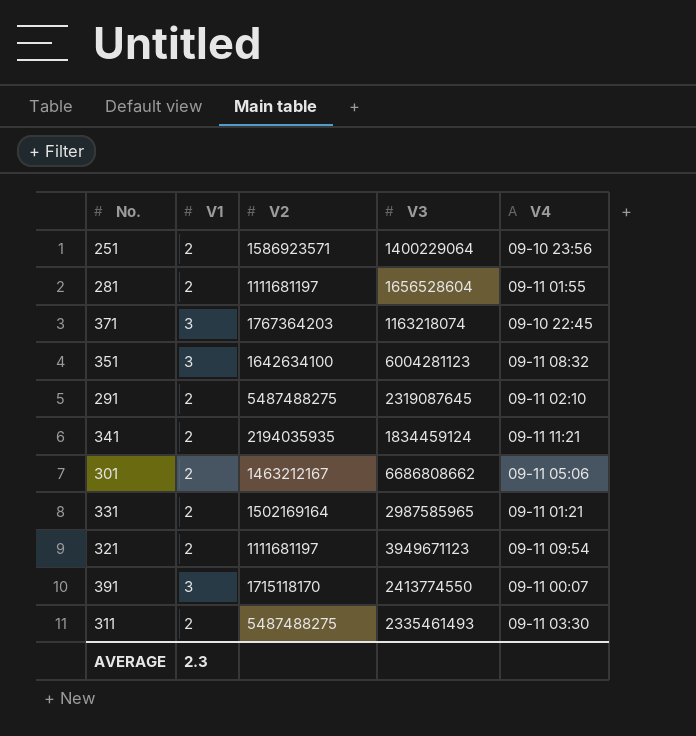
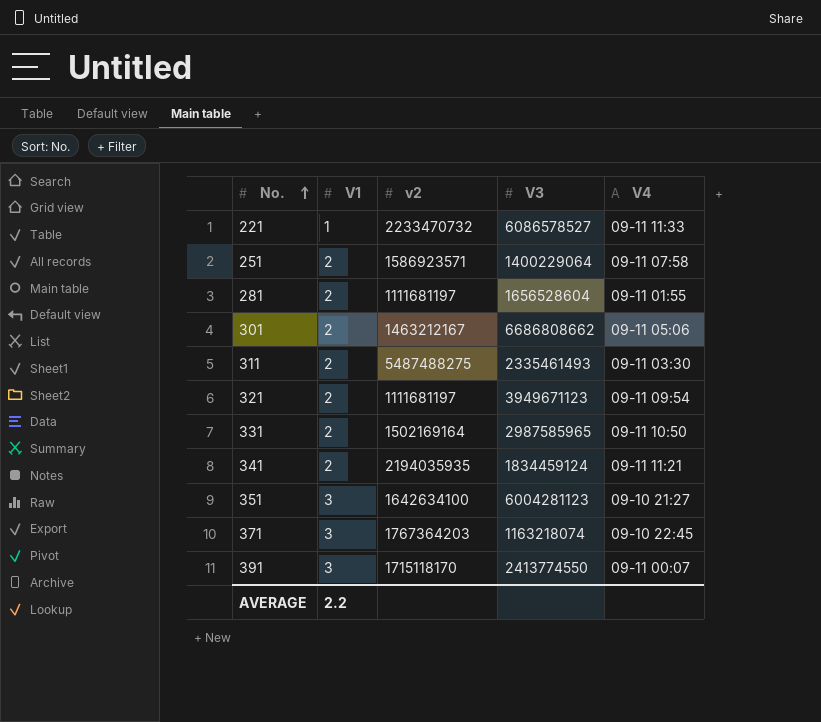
row order: none -> No. ascending
column name: V2 -> v2
row 291: 2 | 5487488275 | 2319087645 | 09-11 02:10 -> none
row 221: none -> 1 | 2233470732 | 6086578527 | 09-11 11:33
251 | V4: 09-10 23:56 -> 09-11 07:58
331 | V4: 09-11 01:21 -> 09-11 10:50
351 | V4: 09-11 08:32 -> 09-10 21:27
AVERAGE | V1: 2.3 -> 2.2

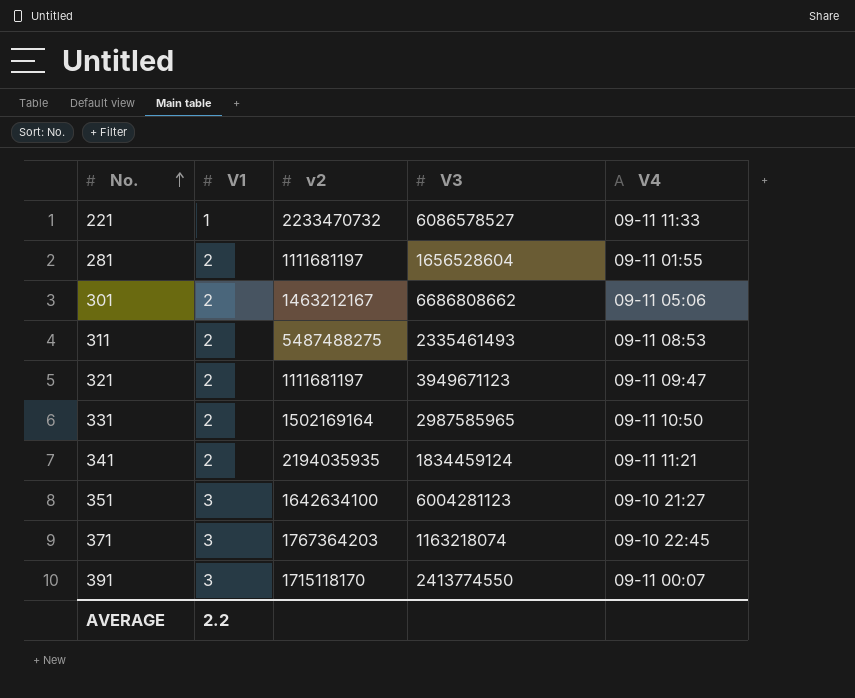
row 251: 2 | 1586923571 | 1400229064 | 09-11 07:58 -> none
311 | V4: 09-11 03:30 -> 09-11 08:53
321 | V4: 09-11 09:54 -> 09-11 09:47

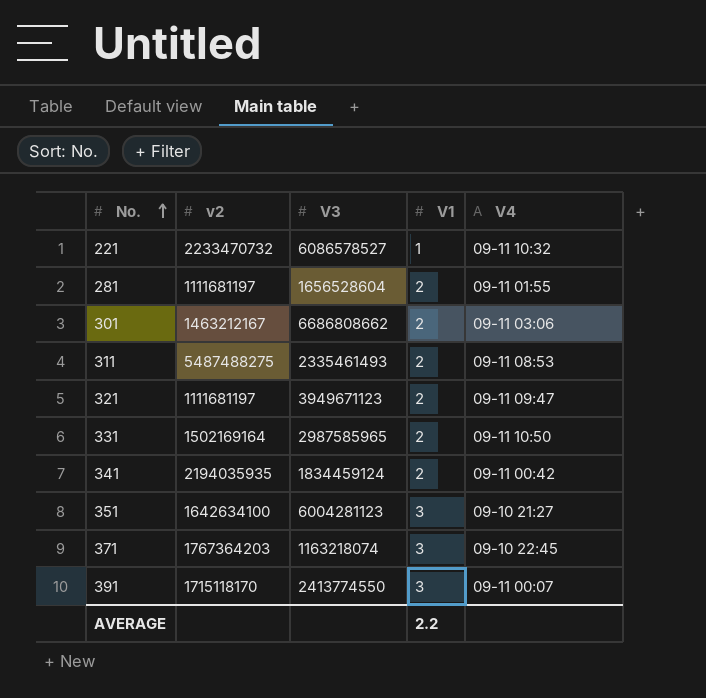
column V1 | position: 2 -> 4
221 | V4: 09-11 11:33 -> 09-11 10:32
301 | V4: 09-11 05:06 -> 09-11 03:06
341 | V4: 09-11 11:21 -> 09-11 00:42

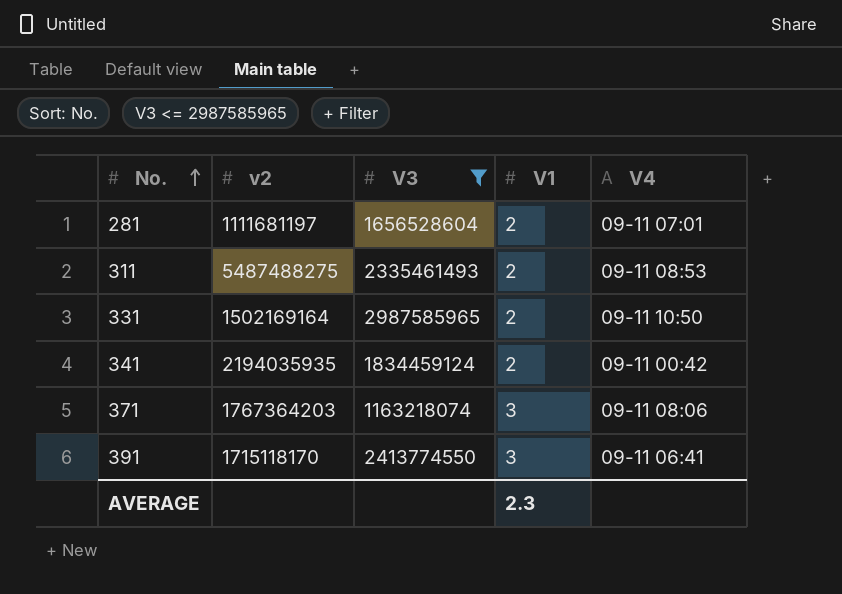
filter: none -> V3 <= 2987585965
281 | V4: 09-11 01:55 -> 09-11 07:01
371 | V4: 09-10 22:45 -> 09-11 08:06
391 | V4: 09-11 00:07 -> 09-11 06:41
AVERAGE | V1: 2.2 -> 2.3

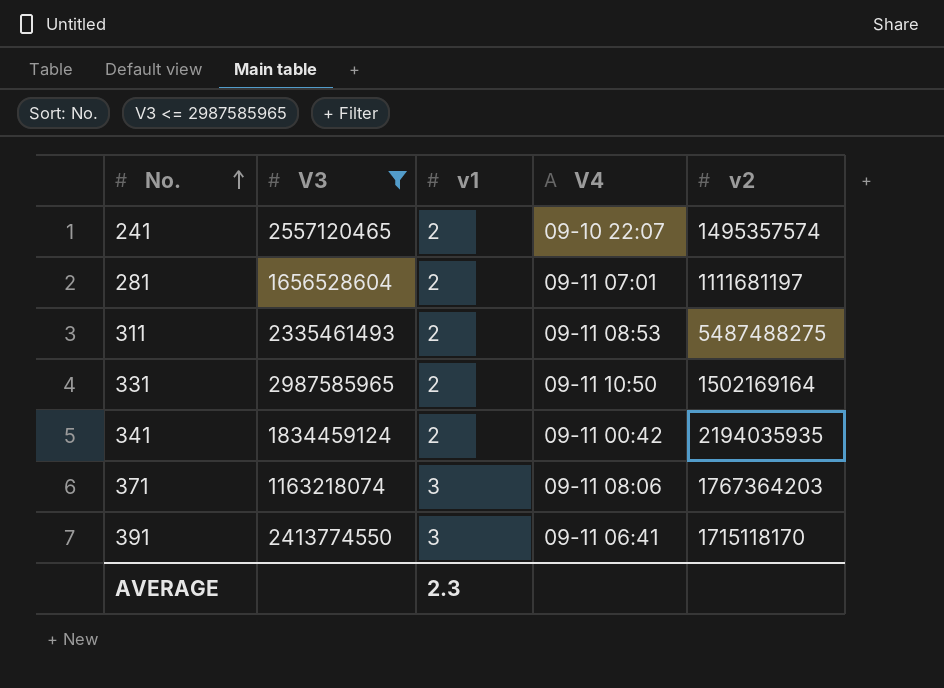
column name: V1 -> v1
column v2 | position: 2 -> 5
row 241: none -> 2557120465 | 2 | 09-10 22:07 | 1495357574

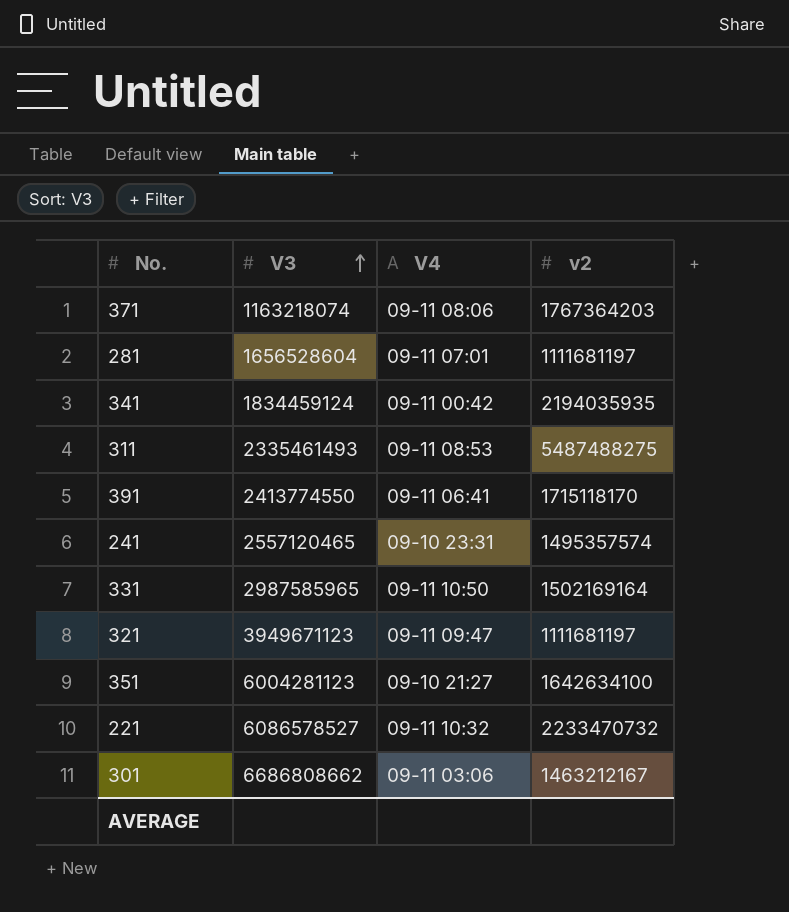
filter: V3 <= 2987585965 -> none
row order: No. ascending -> V3 ascending
column v1 | position: 3 -> none
241 | V4: 09-10 22:07 -> 09-10 23:31

